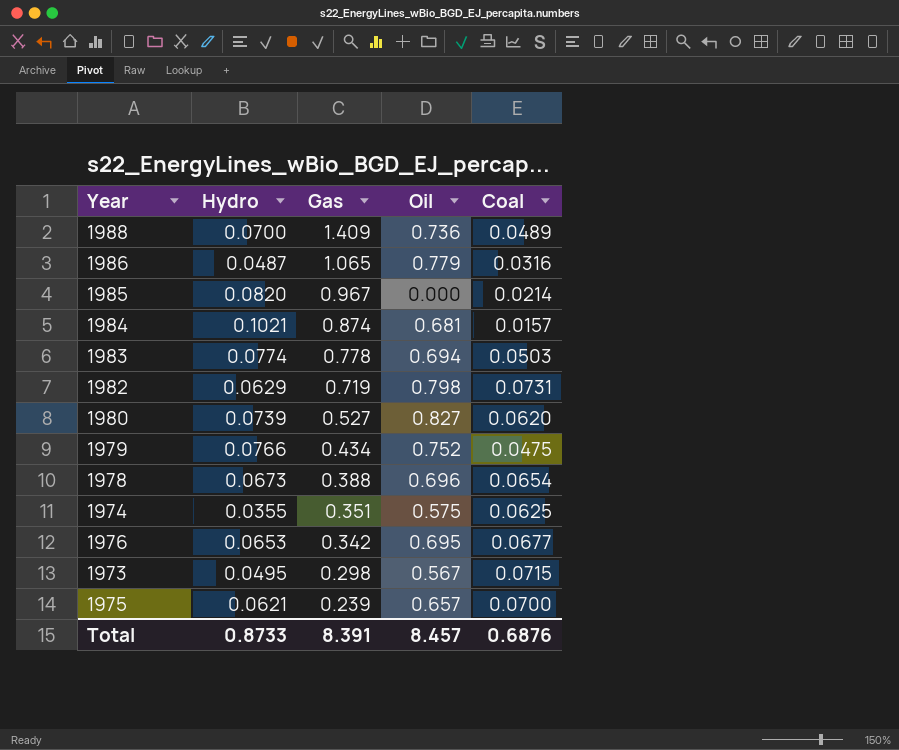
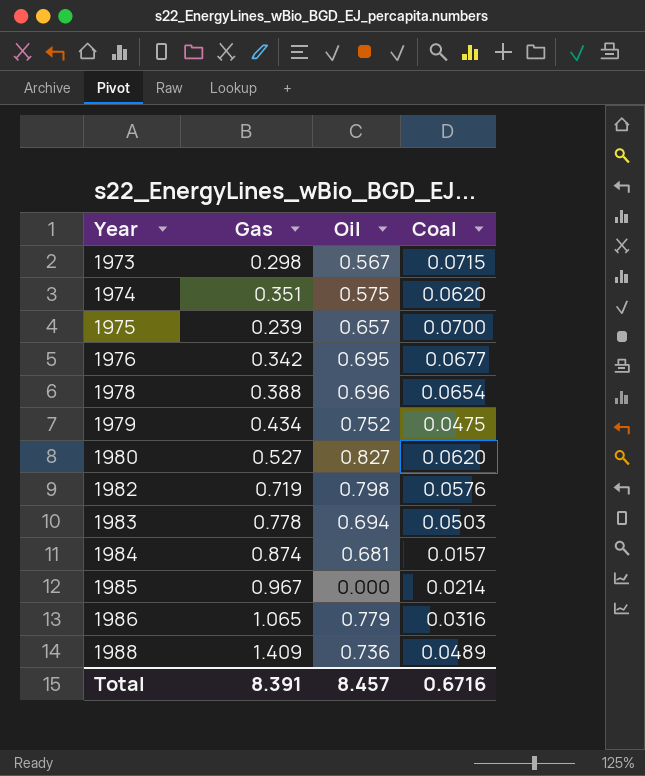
row order: Gas descending -> Year ascending
column Hydro | position: 2 -> none
1974 | Coal: 0.0625 -> 0.0620
1982 | Coal: 0.0731 -> 0.0576
Total | Coal: 0.6876 -> 0.6716

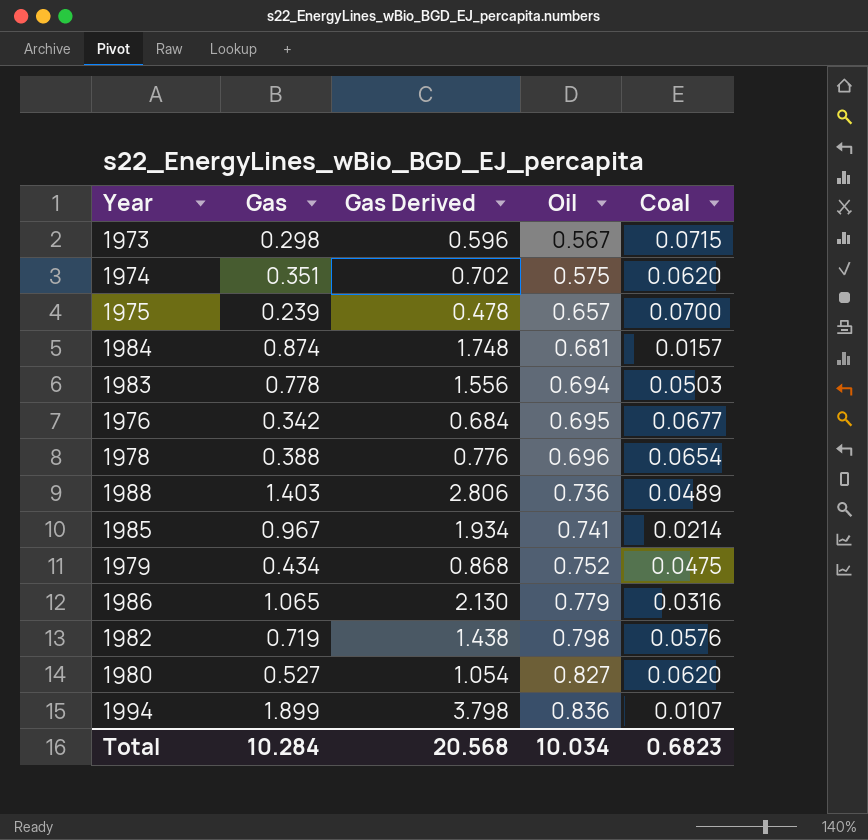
row order: Year ascending -> Oil ascending
column Gas Derived | formula: none -> [Gas] * 2
1988 | Gas: 1.409 -> 1.403
1985 | Oil: 0.000 -> 0.741
row 1994: none -> 1.899 | 3.798 | 0.836 | 0.0107
Total | Gas: 8.391 -> 10.284
Total | Oil: 8.457 -> 10.034
Total | Coal: 0.6716 -> 0.6823

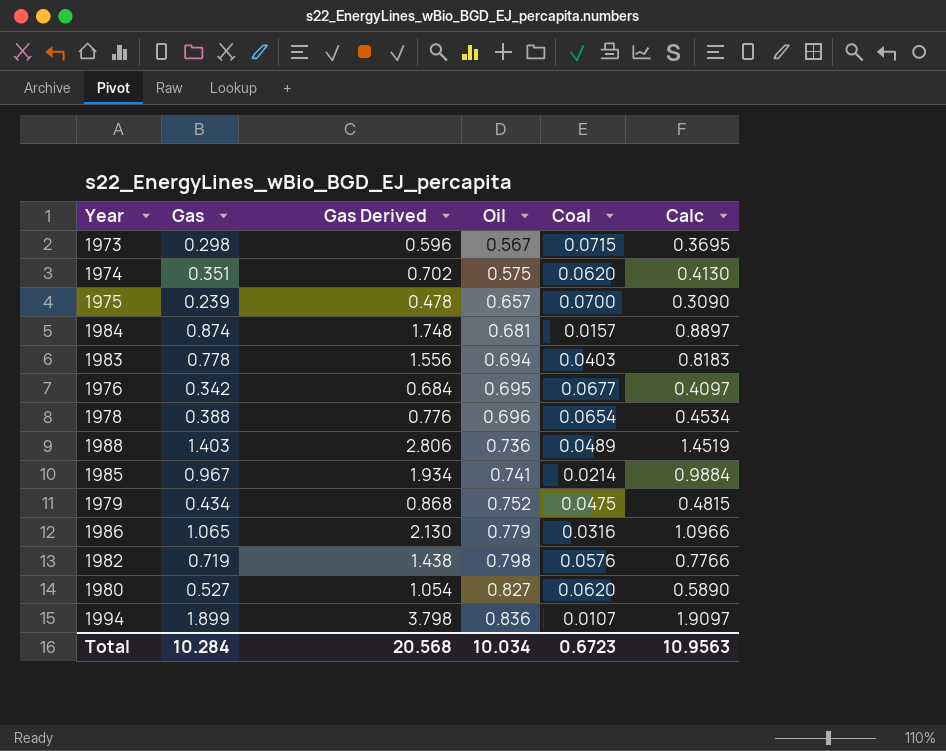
column Calc | formula: none -> [Gas] + [Coal]
1983 | Coal: 0.0503 -> 0.0403
Total | Coal: 0.6823 -> 0.6723

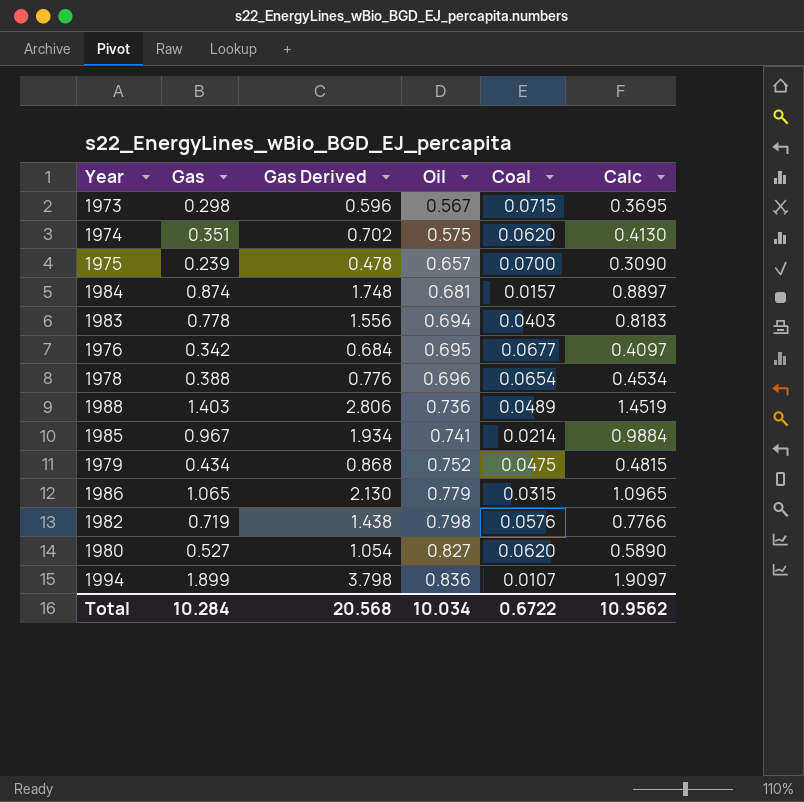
1986 | Coal: 0.0316 -> 0.0315
1986 | Calc: 1.0966 -> 1.0965
Total | Coal: 0.6723 -> 0.6722
Total | Calc: 10.9563 -> 10.9562

